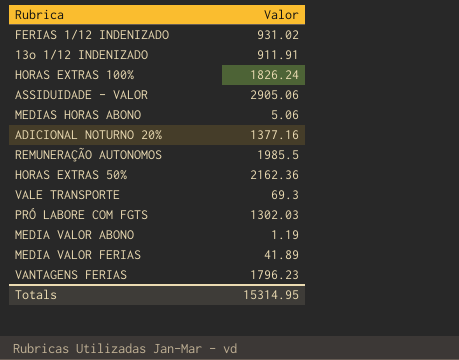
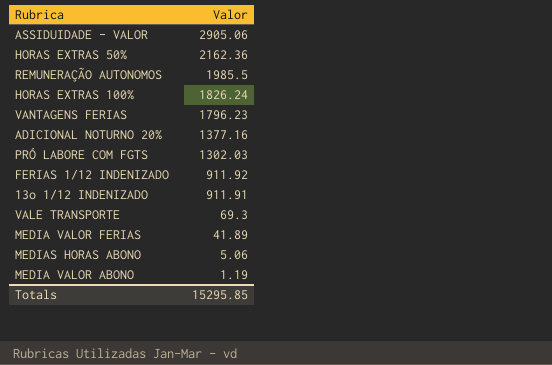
row order: none -> Valor descending
FERIAS 1/12 INDENIZADO | Valor: 931.02 -> 911.92
Totals | Valor: 15314.95 -> 15295.85

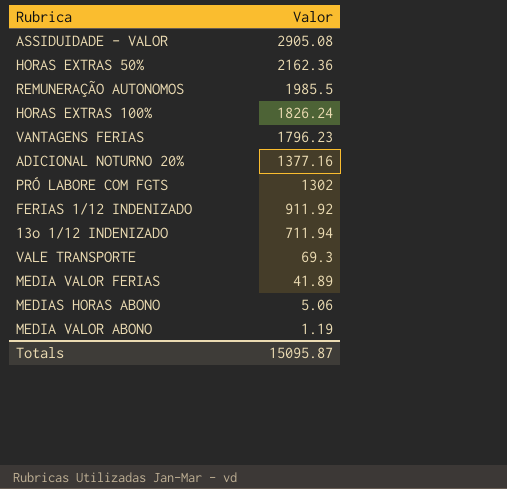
ASSIDUIDADE - VALOR | Valor: 2905.06 -> 2905.08
PRÓ LABORE COM FGTS | Valor: 1302.03 -> 1302
13o 1/12 INDENIZADO | Valor: 911.91 -> 711.94
Totals | Valor: 15295.85 -> 15095.87

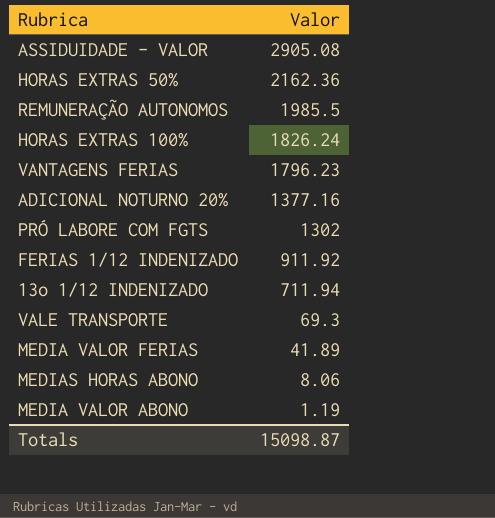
MEDIAS HORAS ABONO | Valor: 5.06 -> 8.06
Totals | Valor: 15095.87 -> 15098.87

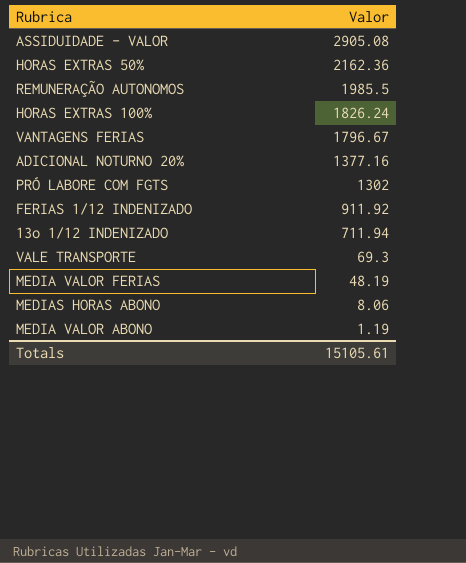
VANTAGENS FERIAS | Valor: 1796.23 -> 1796.67
MEDIA VALOR FERIAS | Valor: 41.89 -> 48.19
Totals | Valor: 15098.87 -> 15105.61

